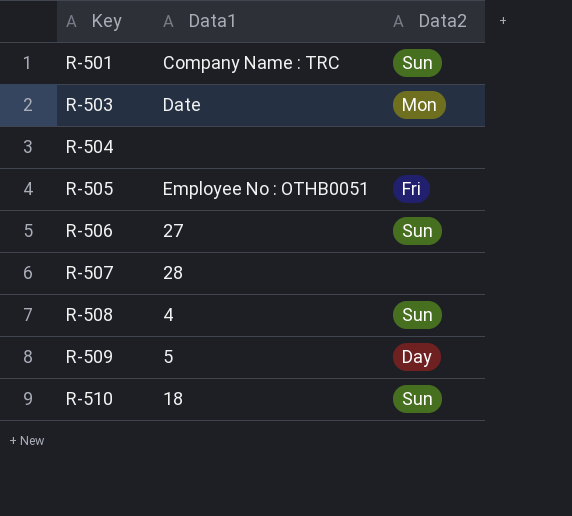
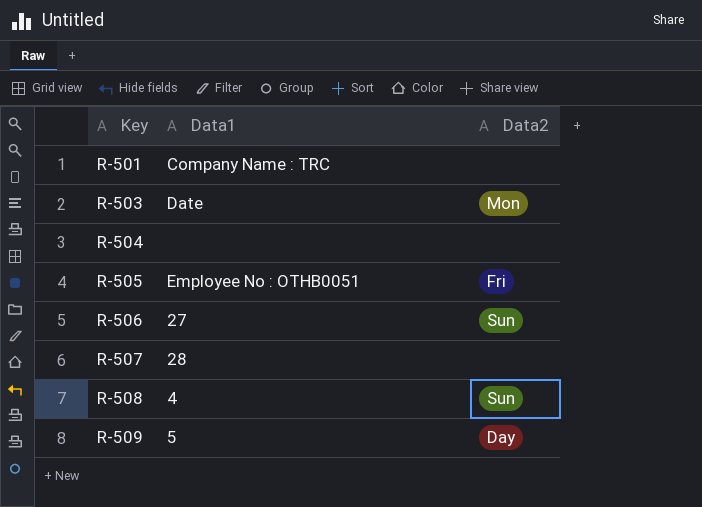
row R-510: 18 | Sun -> none
R-501 | Data2: Sun -> none

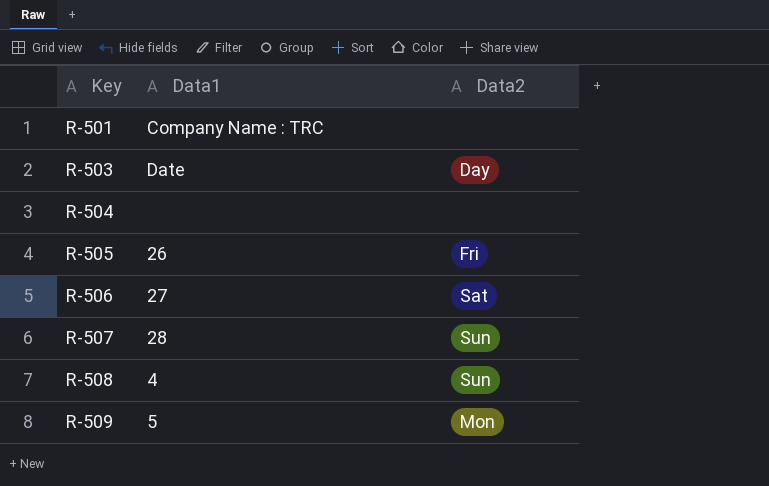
R-503 | Data2: Mon -> Day
R-505 | Data1: Employee No : OTHB0051 -> 26
R-506 | Data2: Sun -> Sat
R-507 | Data2: none -> Sun
R-509 | Data2: Day -> Mon

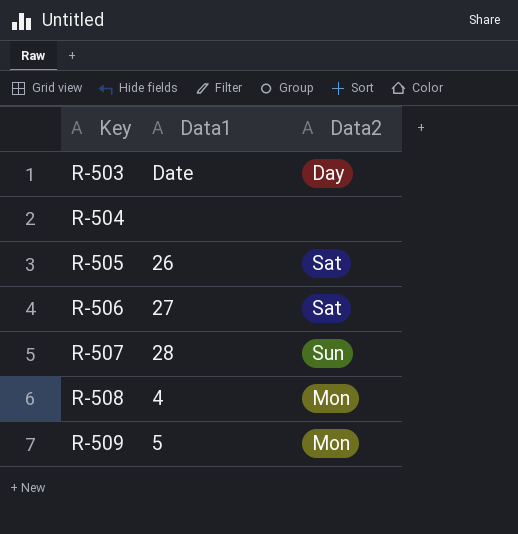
row R-501: Company Name : TRC | none -> none
R-505 | Data2: Fri -> Sat
R-508 | Data2: Sun -> Mon

